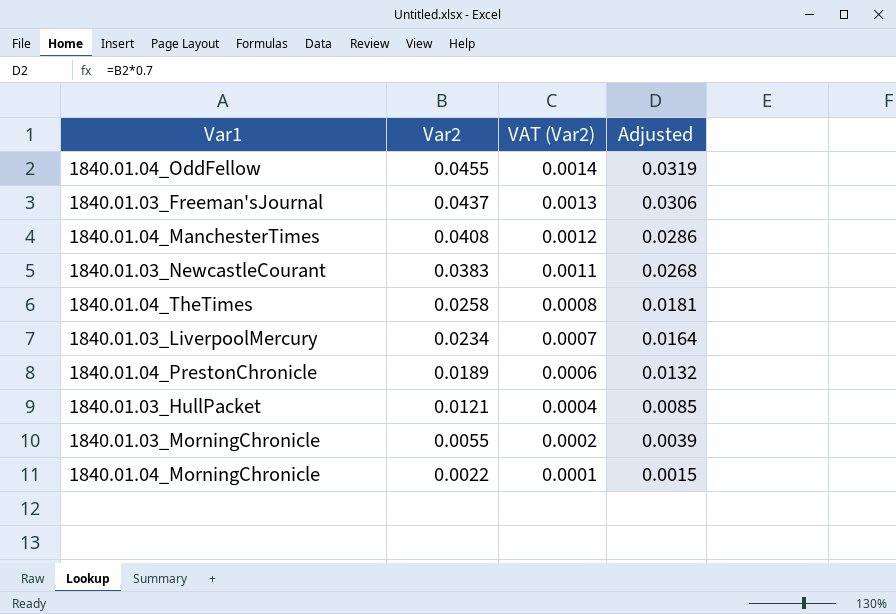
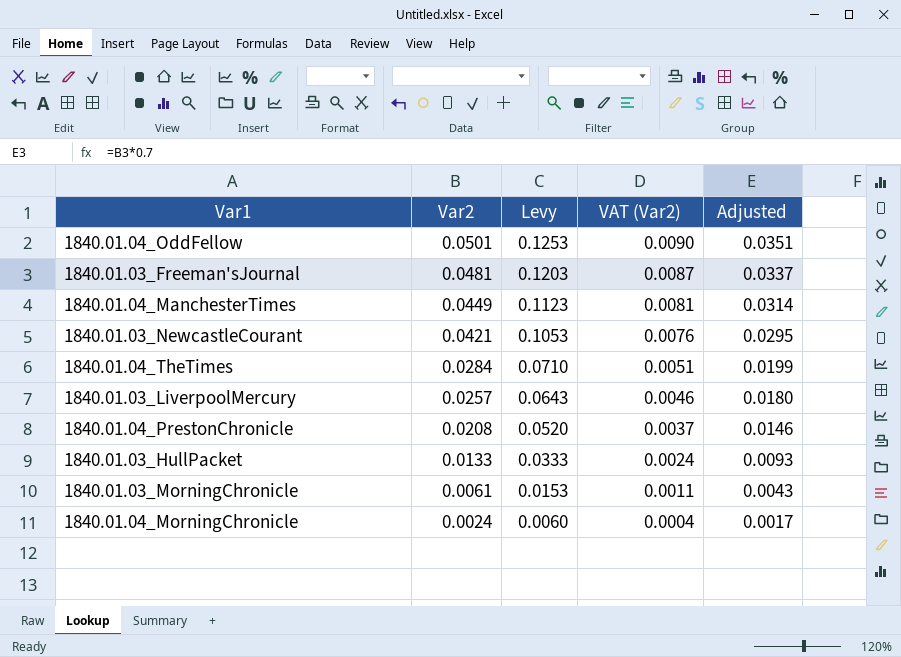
column Levy | formula: none -> [Var2] * 2.5
column VAT (Var2) | formula: [Var2] * 0.03 -> [Var2] * 0.18
1840.01.04_OddFellow | Var2: 0.0455 -> 0.0501
1840.01.04_OddFellow | Adjusted: 0.0319 -> 0.0351
1840.01.03_Freeman'sJournal | Var2: 0.0437 -> 0.0481
1840.01.03_Freeman'sJournal | Adjusted: 0.0306 -> 0.0337
1840.01.04_ManchesterTimes | Var2: 0.0408 -> 0.0449
1840.01.04_ManchesterTimes | Adjusted: 0.0286 -> 0.0314
1840.01.03_NewcastleCourant | Var2: 0.0383 -> 0.0421
1840.01.03_NewcastleCourant | Adjusted: 0.0268 -> 0.0295
1840.01.04_TheTimes | Var2: 0.0258 -> 0.0284
1840.01.04_TheTimes | Adjusted: 0.0181 -> 0.0199
1840.01.03_LiverpoolMercury | Var2: 0.0234 -> 0.0257
1840.01.03_LiverpoolMercury | Adjusted: 0.0164 -> 0.0180
1840.01.04_PrestonChronicle | Var2: 0.0189 -> 0.0208
1840.01.04_PrestonChronicle | Adjusted: 0.0132 -> 0.0146
1840.01.03_HullPacket | Var2: 0.0121 -> 0.0133
1840.01.03_HullPacket | Adjusted: 0.0085 -> 0.0093
1840.01.03_MorningChronicle | Var2: 0.0055 -> 0.0061
1840.01.03_MorningChronicle | Adjusted: 0.0039 -> 0.0043
1840.01.04_MorningChronicle | Var2: 0.0022 -> 0.0024
1840.01.04_MorningChronicle | Adjusted: 0.0015 -> 0.0017

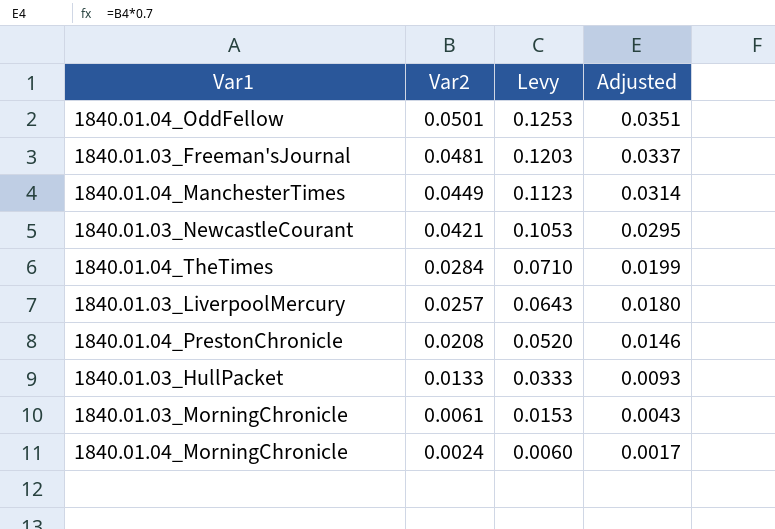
column VAT (Var2) | formula: [Var2] * 0.18 -> none

